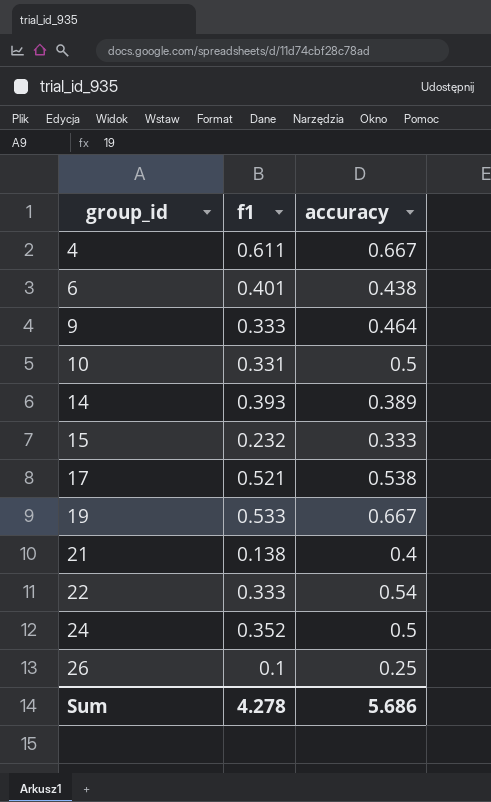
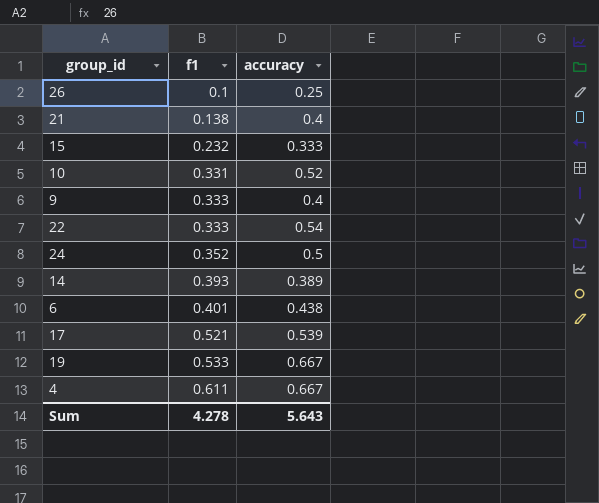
row order: group_id ascending -> f1 ascending
10 | accuracy: 0.5 -> 0.52
9 | accuracy: 0.464 -> 0.4
17 | accuracy: 0.538 -> 0.539
Sum | accuracy: 5.686 -> 5.643

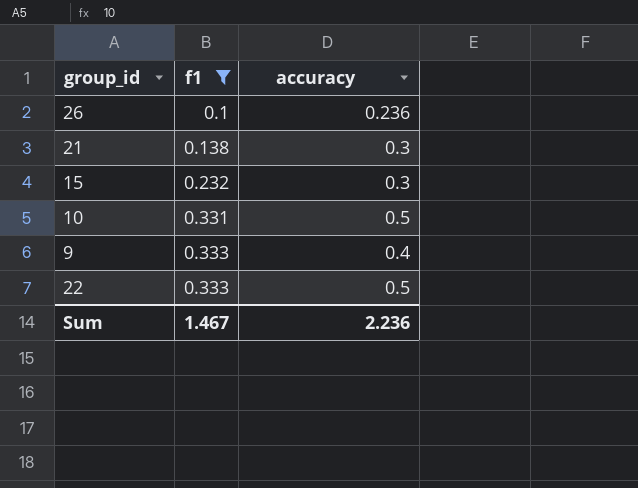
filter: none -> f1 <= 0.333
26 | accuracy: 0.25 -> 0.236
21 | accuracy: 0.4 -> 0.3
15 | accuracy: 0.333 -> 0.3
10 | accuracy: 0.52 -> 0.5
22 | accuracy: 0.54 -> 0.5
Sum | f1: 4.278 -> 1.467
Sum | accuracy: 5.643 -> 2.236

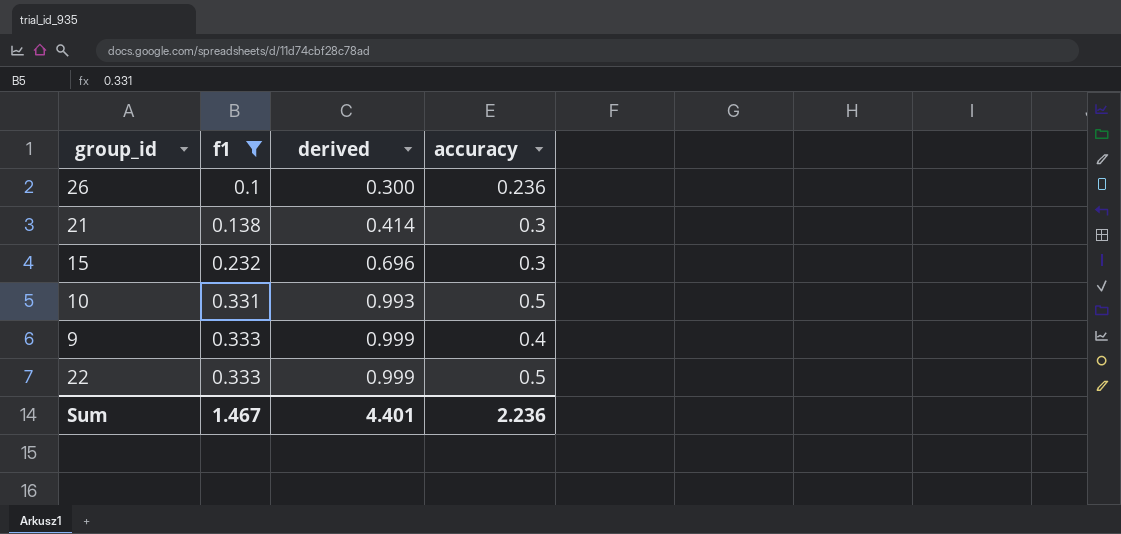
column derived | formula: none -> [f1] * 3

